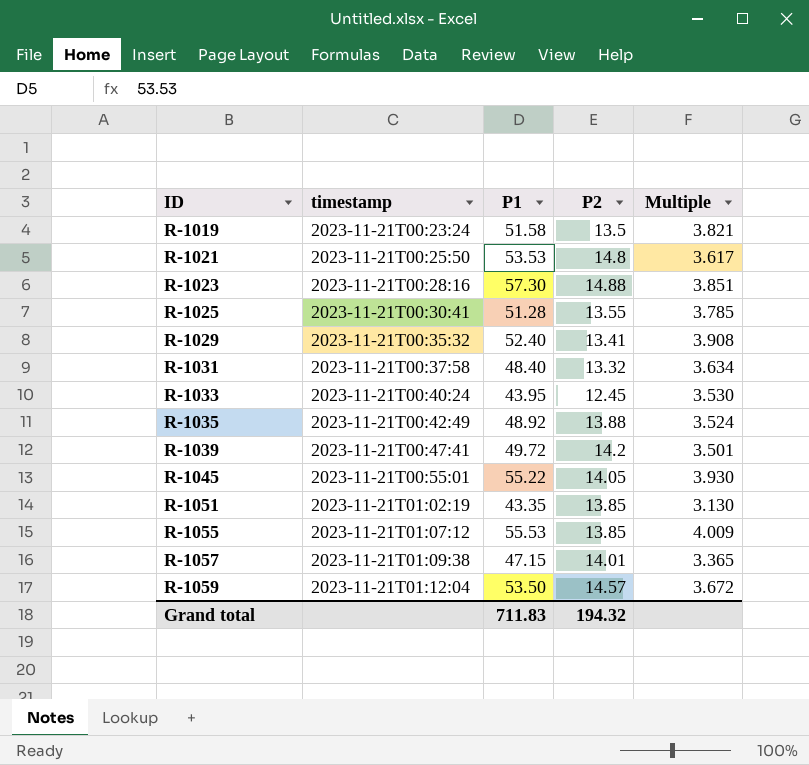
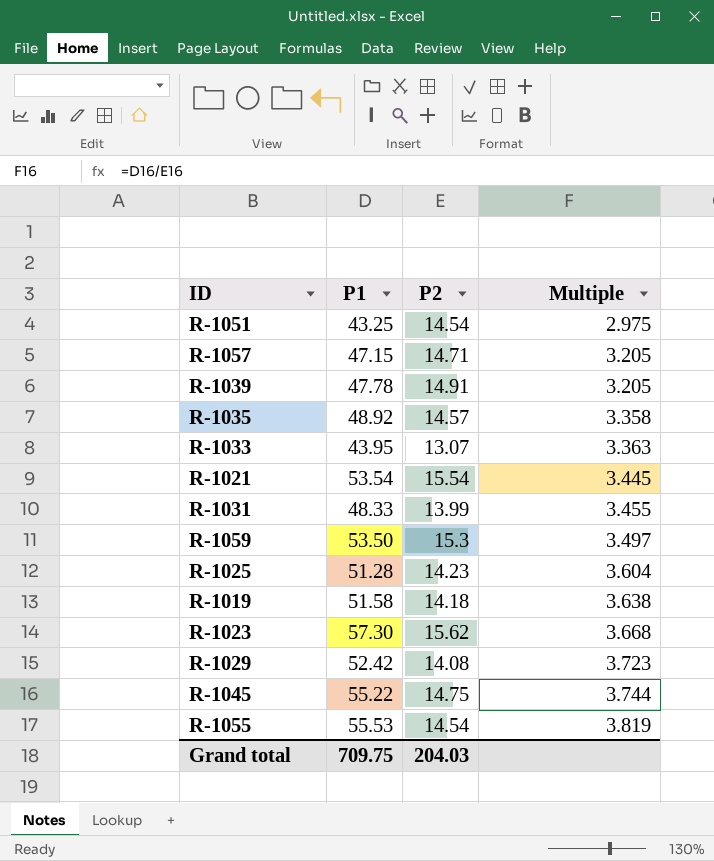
row order: ID ascending -> Multiple ascending
column timestamp | position: 2 -> none
R-1051 | P1: 43.35 -> 43.25
R-1051 | P2: 13.85 -> 14.54
R-1051 | Multiple: 3.130 -> 2.975
R-1057 | P2: 14.01 -> 14.71
R-1057 | Multiple: 3.365 -> 3.205
R-1039 | P1: 49.72 -> 47.78
R-1039 | P2: 14.2 -> 14.91
R-1039 | Multiple: 3.501 -> 3.205
R-1035 | P2: 13.88 -> 14.57
R-1035 | Multiple: 3.524 -> 3.358
R-1033 | P2: 12.45 -> 13.07
R-1033 | Multiple: 3.530 -> 3.363
R-1021 | P1: 53.53 -> 53.54
R-1021 | P2: 14.8 -> 15.54
R-1021 | Multiple: 3.617 -> 3.445
R-1031 | P1: 48.40 -> 48.33
R-1031 | P2: 13.32 -> 13.99
R-1031 | Multiple: 3.634 -> 3.455
R-1059 | P2: 14.57 -> 15.3
R-1059 | Multiple: 3.672 -> 3.497
R-1025 | P2: 13.55 -> 14.23
R-1025 | Multiple: 3.785 -> 3.604
R-1019 | P2: 13.5 -> 14.18
R-1019 | Multiple: 3.821 -> 3.638
R-1023 | P2: 14.88 -> 15.62
R-1023 | Multiple: 3.851 -> 3.668
R-1029 | P1: 52.40 -> 52.42
R-1029 | P2: 13.41 -> 14.08
R-1029 | Multiple: 3.908 -> 3.723
R-1045 | P2: 14.05 -> 14.75
R-1045 | Multiple: 3.930 -> 3.744
R-1055 | P2: 13.85 -> 14.54
R-1055 | Multiple: 4.009 -> 3.819
Grand total | P1: 711.83 -> 709.75
Grand total | P2: 194.32 -> 204.03

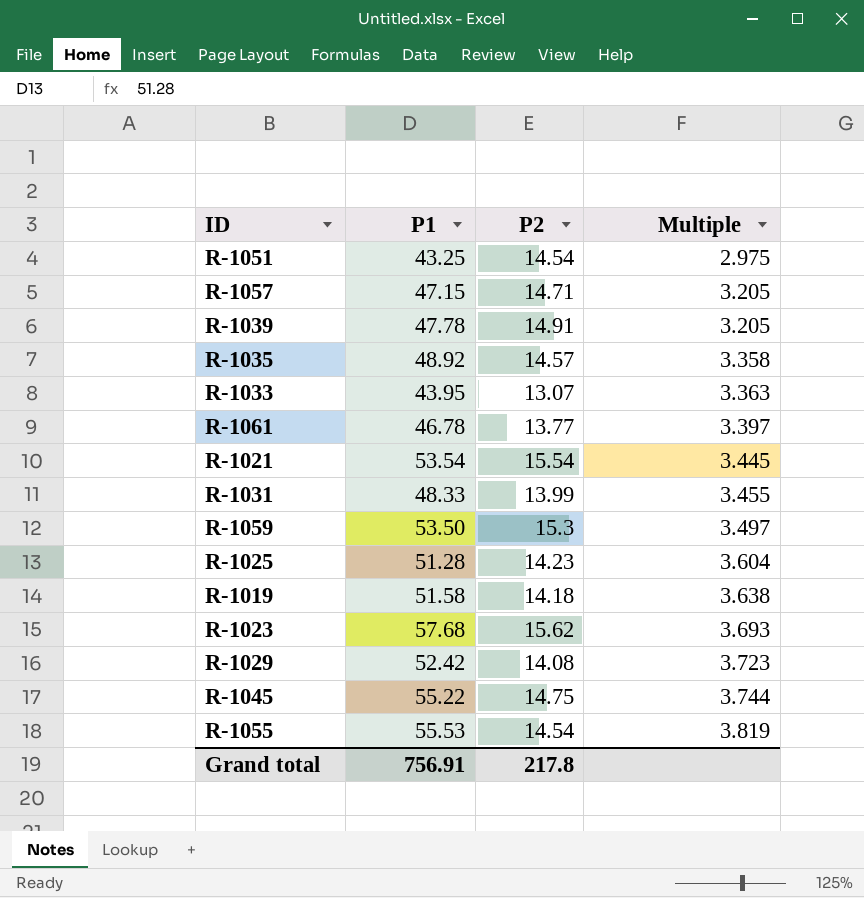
row R-1061: none -> 46.78 | 13.77 | 3.397
R-1023 | P1: 57.30 -> 57.68
R-1023 | Multiple: 3.668 -> 3.693
Grand total | P1: 709.75 -> 756.91
Grand total | P2: 204.03 -> 217.8

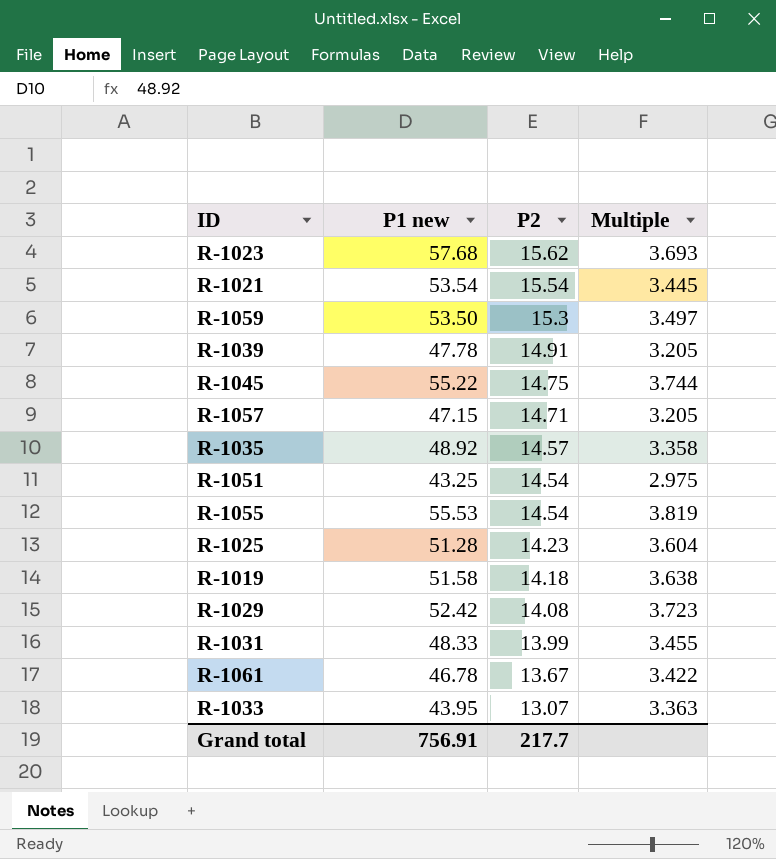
row order: Multiple ascending -> P2 descending
column name: P1 -> P1 new
R-1061 | P2: 13.77 -> 13.67
R-1061 | Multiple: 3.397 -> 3.422
Grand total | P2: 217.8 -> 217.7

